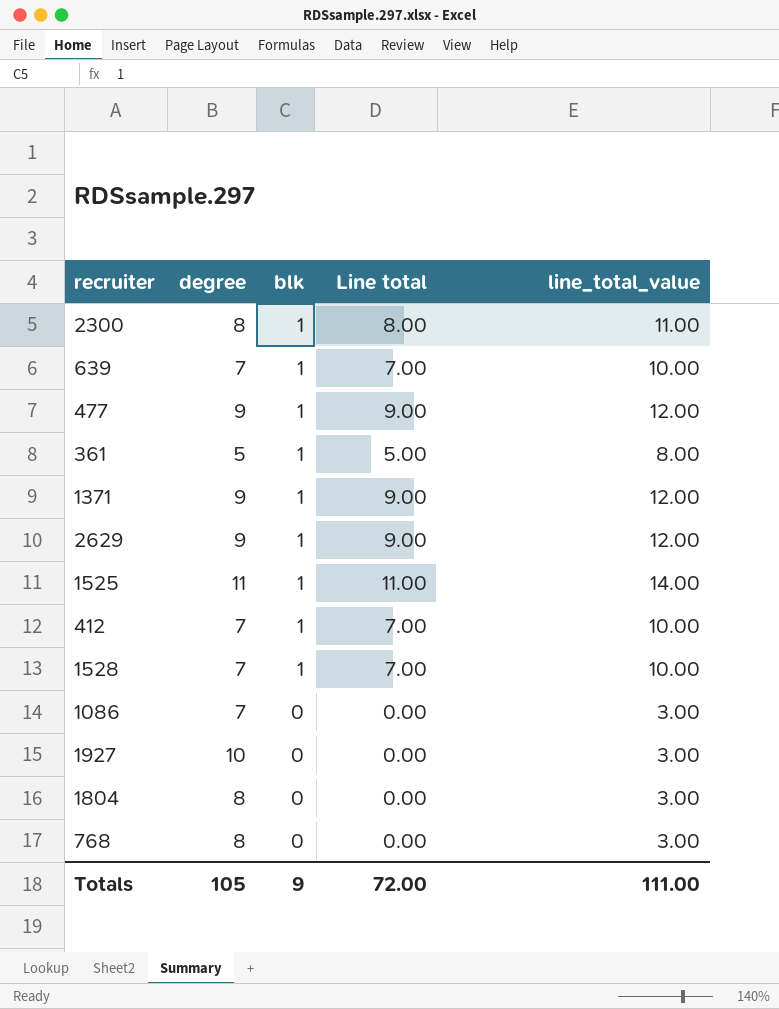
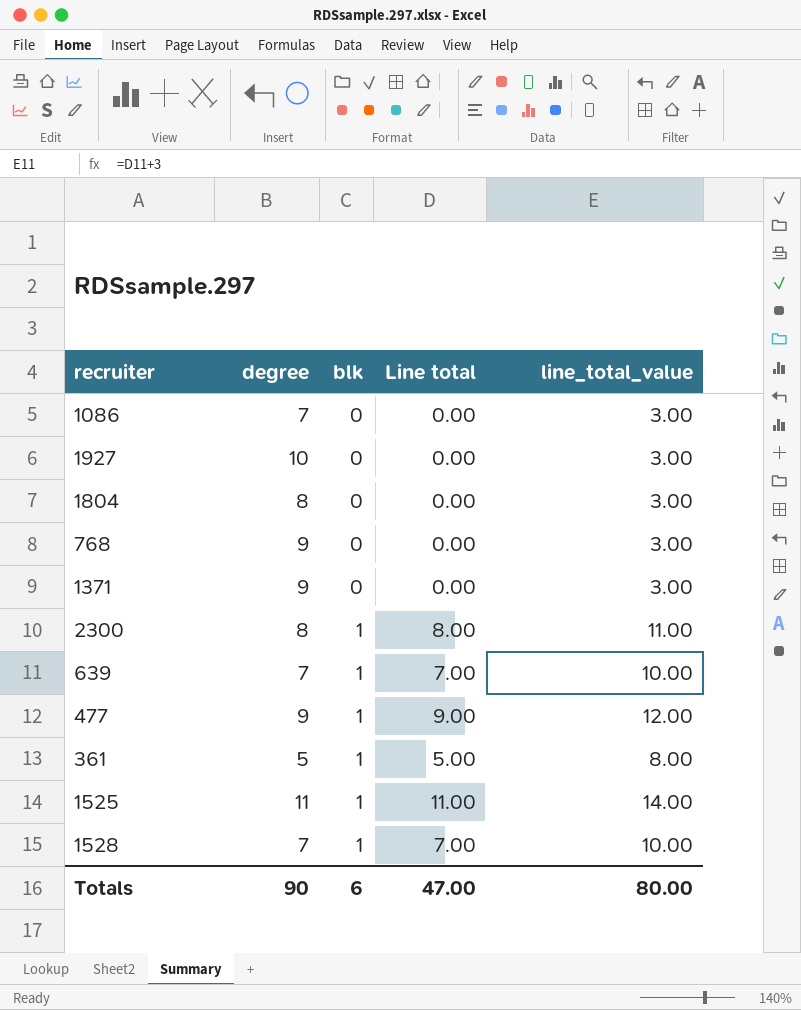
row order: blk descending -> blk ascending
row 2629: 9 | 1 | 9.00 | 12.00 -> none
row 412: 7 | 1 | 7.00 | 10.00 -> none
768 | degree: 8 -> 9
1371 | blk: 1 -> 0
1371 | Line total: 9.00 -> 0.00
1371 | line_total_value: 12.00 -> 3.00
Totals | degree: 105 -> 90
Totals | blk: 9 -> 6
Totals | Line total: 72.00 -> 47.00
Totals | line_total_value: 111.00 -> 80.00

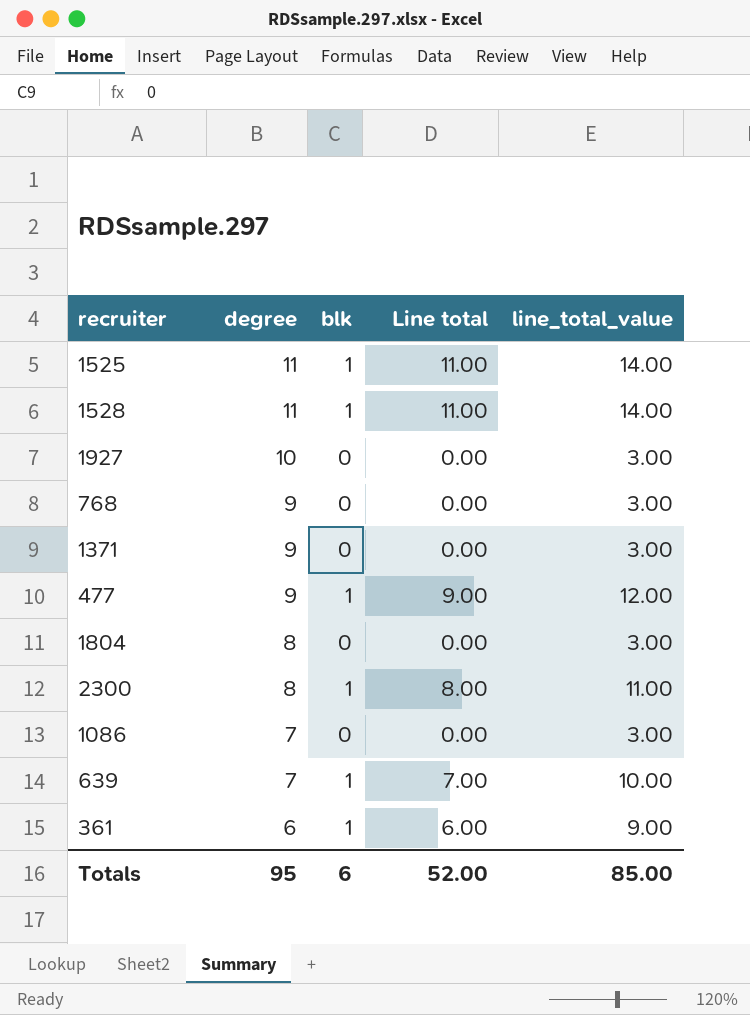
row order: blk ascending -> degree descending
1528 | degree: 7 -> 11
1528 | Line total: 7.00 -> 11.00
1528 | line_total_value: 10.00 -> 14.00
361 | degree: 5 -> 6
361 | Line total: 5.00 -> 6.00
361 | line_total_value: 8.00 -> 9.00
Totals | degree: 90 -> 95
Totals | Line total: 47.00 -> 52.00
Totals | line_total_value: 80.00 -> 85.00

